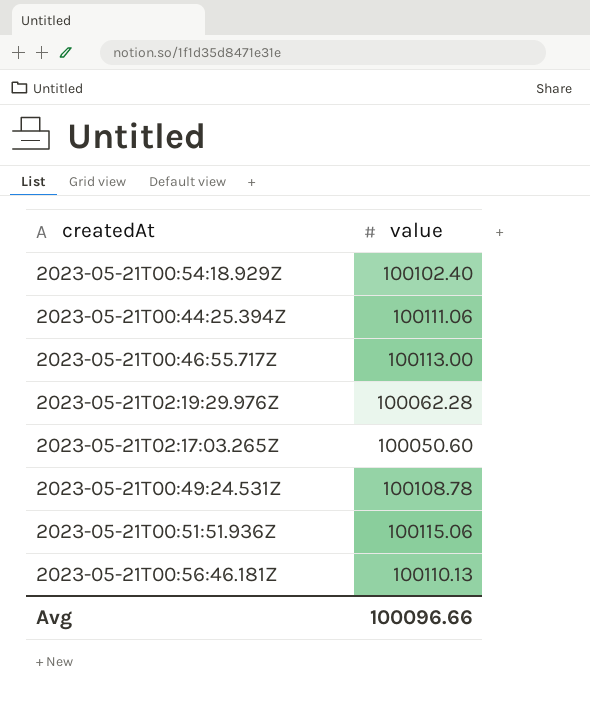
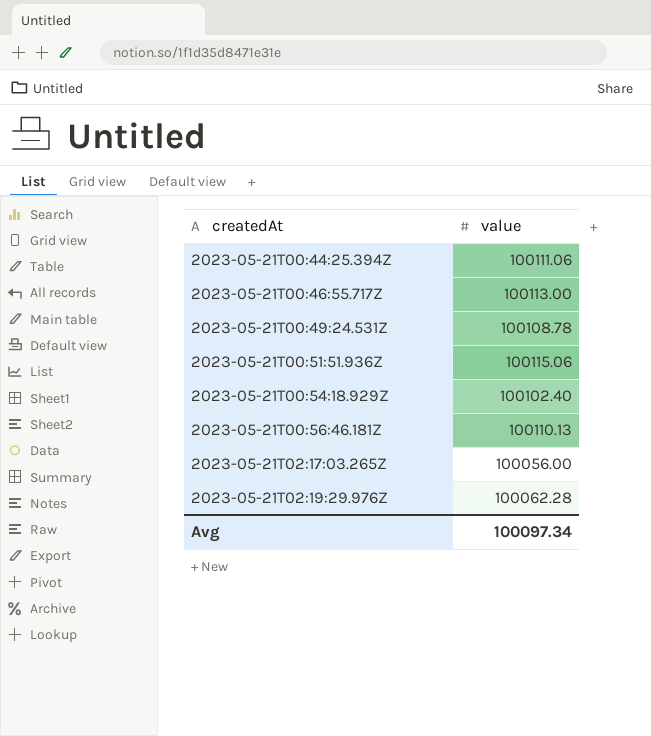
row order: none -> createdAt ascending
2023-05-21T02:17:03.265Z | value: 100050.60 -> 100056.00
Avg | value: 100096.66 -> 100097.34

